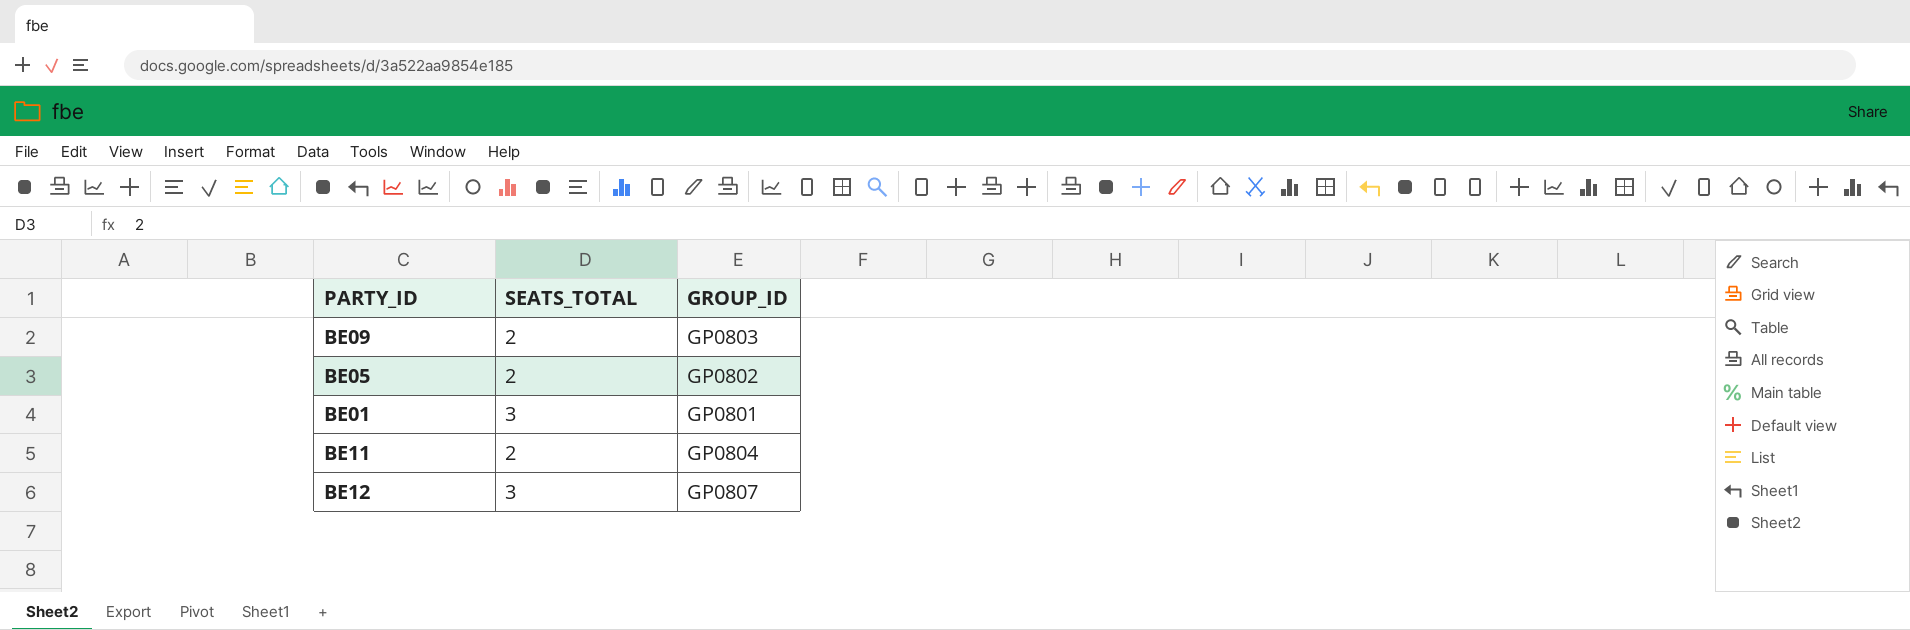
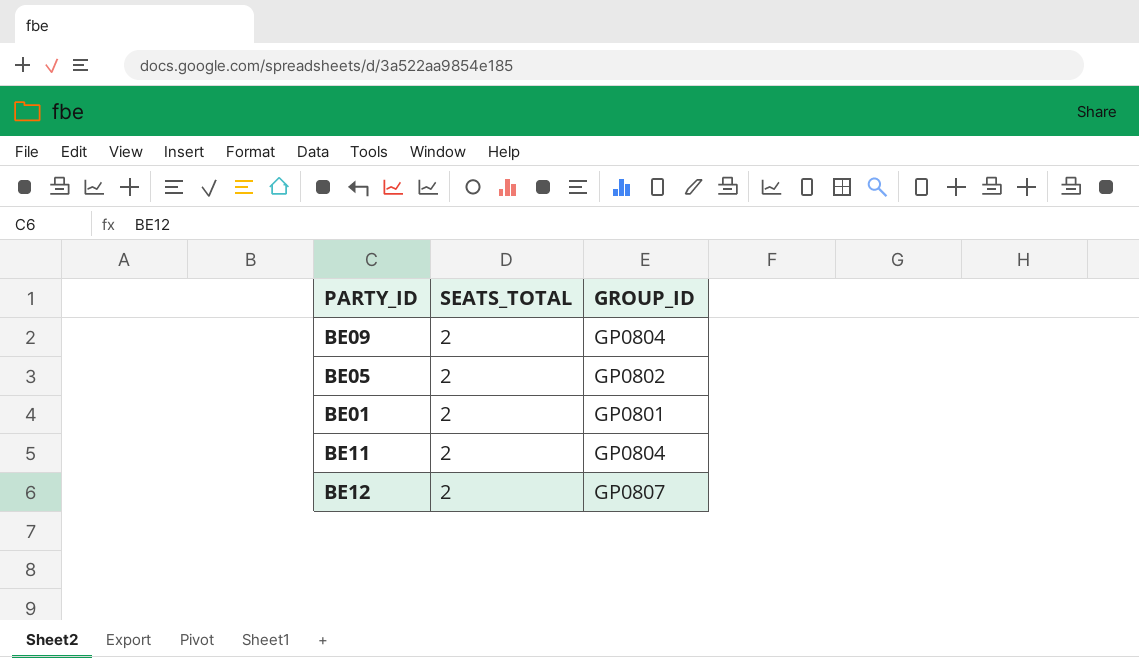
BE09 | GROUP_ID: GP0803 -> GP0804
BE01 | SEATS_TOTAL: 3 -> 2
BE12 | SEATS_TOTAL: 3 -> 2

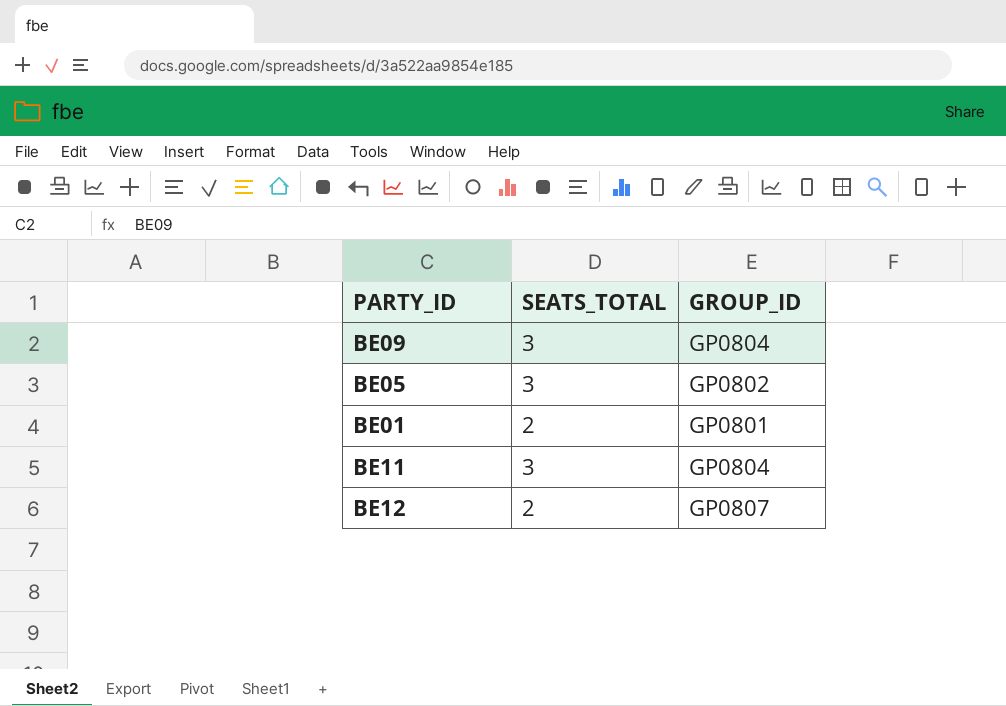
BE09 | SEATS_TOTAL: 2 -> 3
BE05 | SEATS_TOTAL: 2 -> 3
BE11 | SEATS_TOTAL: 2 -> 3

